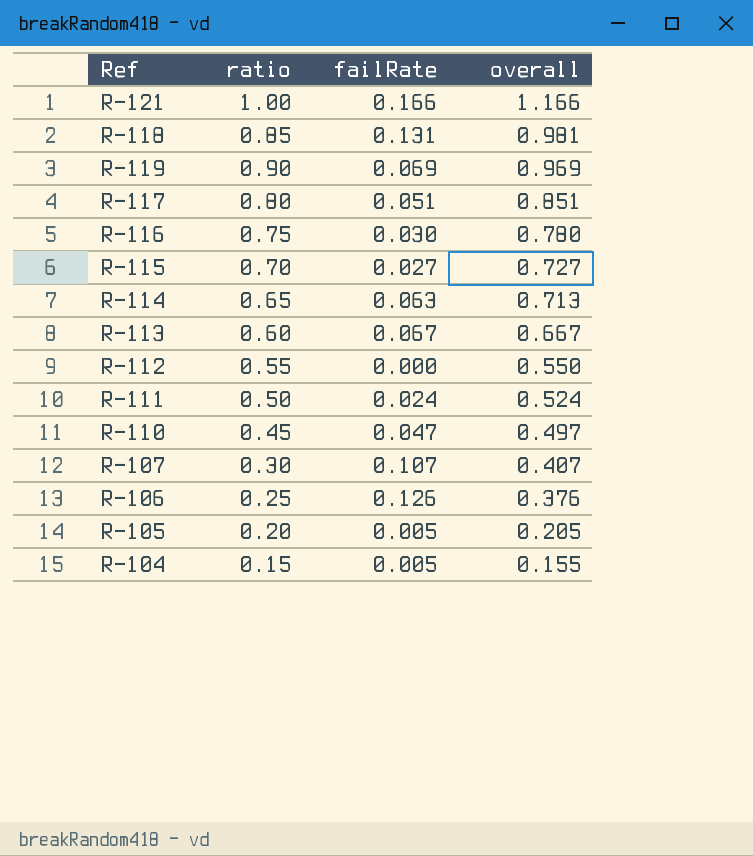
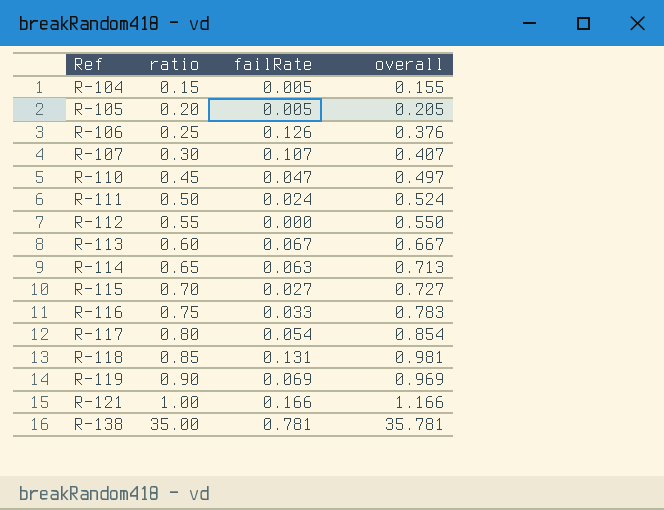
row order: overall descending -> Ref ascending
R-116 | failRate: 0.030 -> 0.033
R-116 | overall: 0.780 -> 0.783
R-117 | failRate: 0.051 -> 0.054
R-117 | overall: 0.851 -> 0.854
row R-138: none -> 35.00 | 0.781 | 35.781

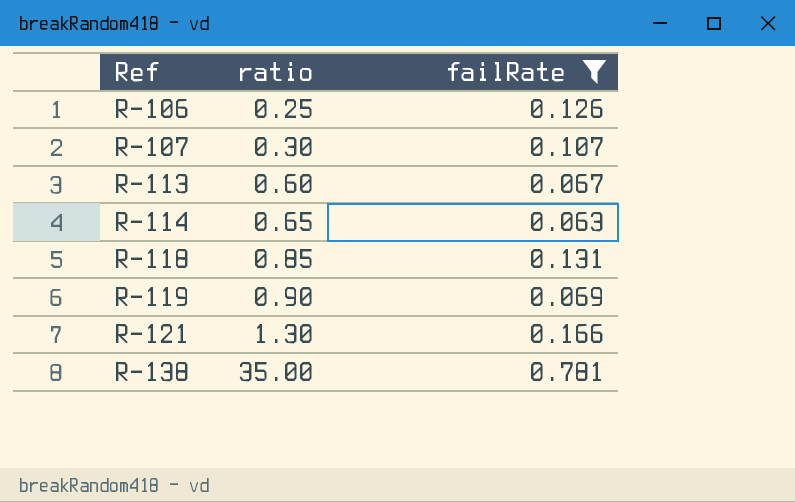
filter: none -> failRate >= 0.063
column overall | formula: [ratio] + [failRate] -> none
R-121 | ratio: 1.00 -> 1.30

